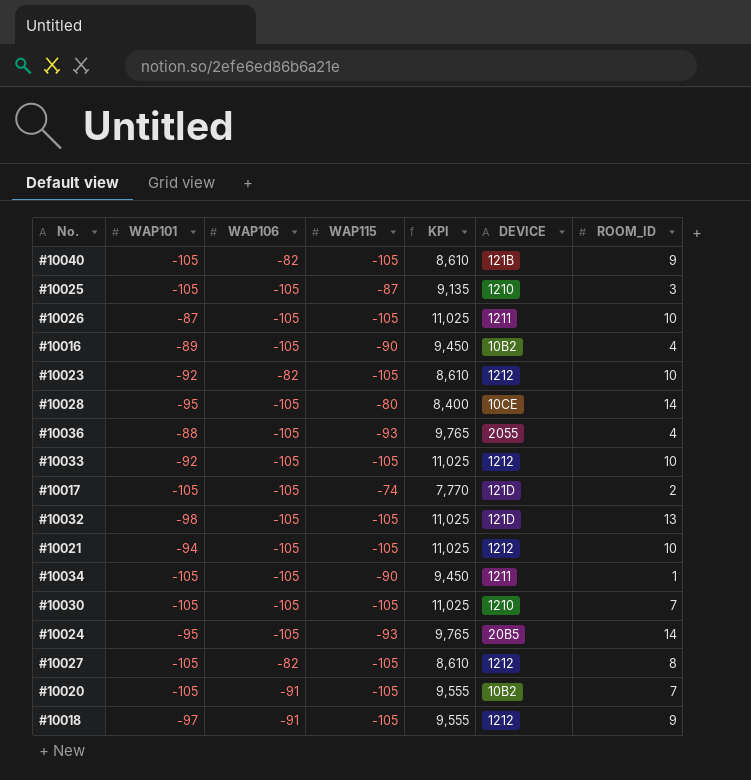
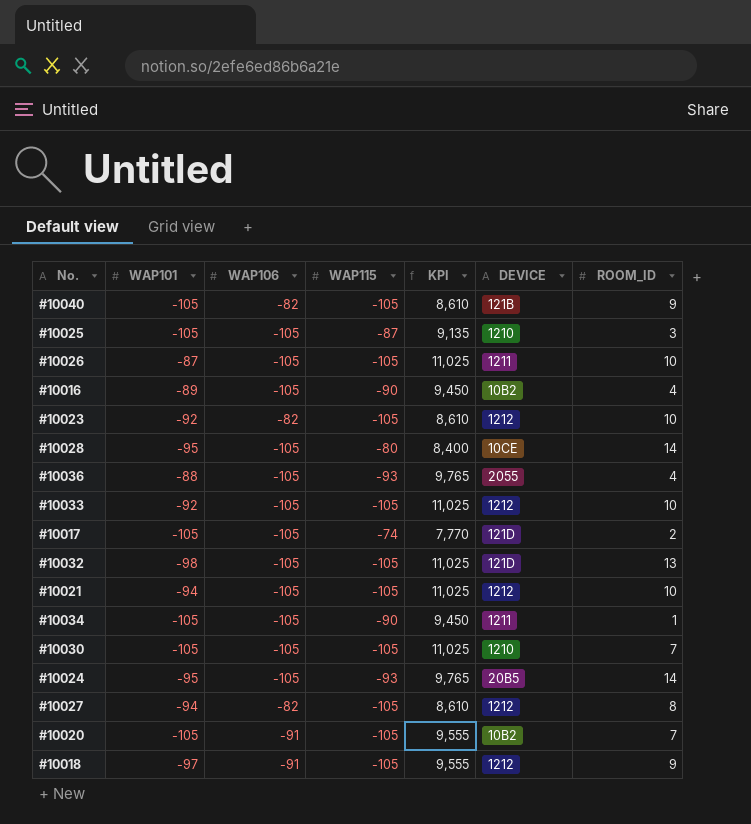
#10027 | WAP101: -105 -> -94

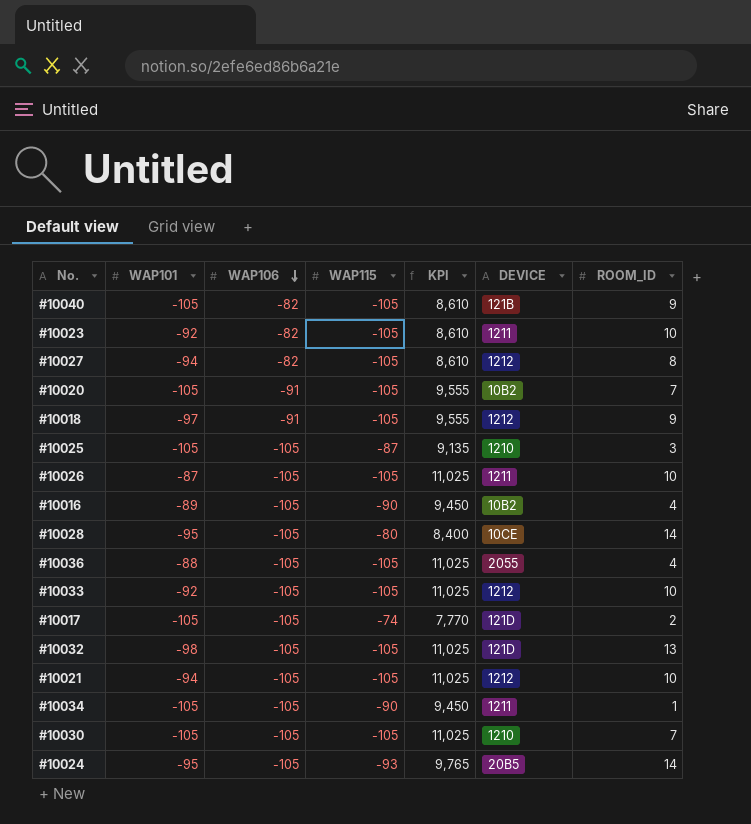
row order: none -> WAP106 descending
#10023 | DEVICE: 1212 -> 1211
#10036 | WAP115: -93 -> -105
#10036 | KPI: 9,765 -> 11,025

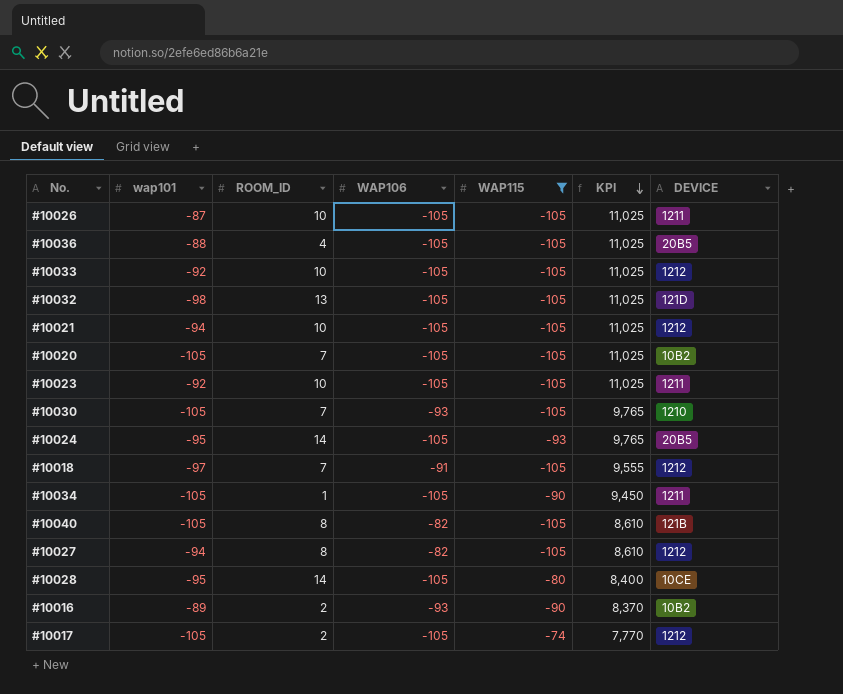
filter: none -> WAP115 != -87
row order: WAP106 descending -> KPI descending
column name: WAP101 -> wap101
column ROOM_ID | position: 7 -> 3
#10036 | DEVICE: 2055 -> 20B5
#10020 | WAP106: -91 -> -105
#10020 | KPI: 9,555 -> 11,025
#10023 | WAP106: -82 -> -105
#10023 | KPI: 8,610 -> 11,025
#10030 | WAP106: -105 -> -93
#10030 | KPI: 11,025 -> 9,765
#10018 | ROOM_ID: 9 -> 7
#10040 | ROOM_ID: 9 -> 8
#10016 | ROOM_ID: 4 -> 2
#10016 | WAP106: -105 -> -93
#10016 | KPI: 9,450 -> 8,370
#10017 | DEVICE: 121D -> 1212

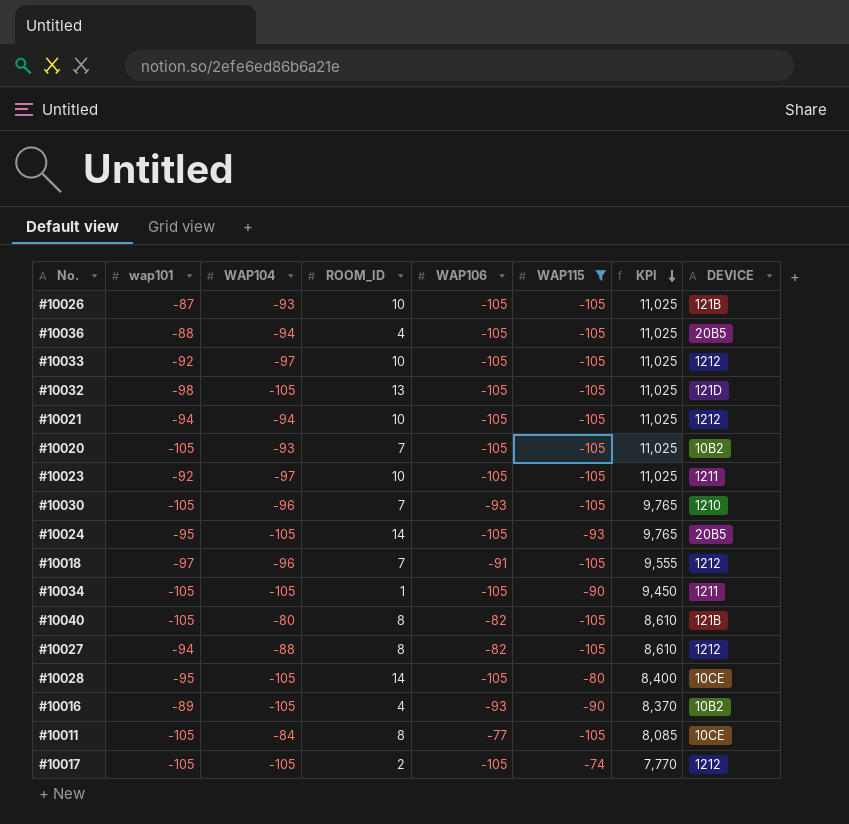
column WAP104 | position: none -> 3
#10026 | DEVICE: 1211 -> 121B
#10016 | ROOM_ID: 2 -> 4
row #10011: none -> -105 | -84 | 8 | -77 | -105 | 8,085 | 10CE

